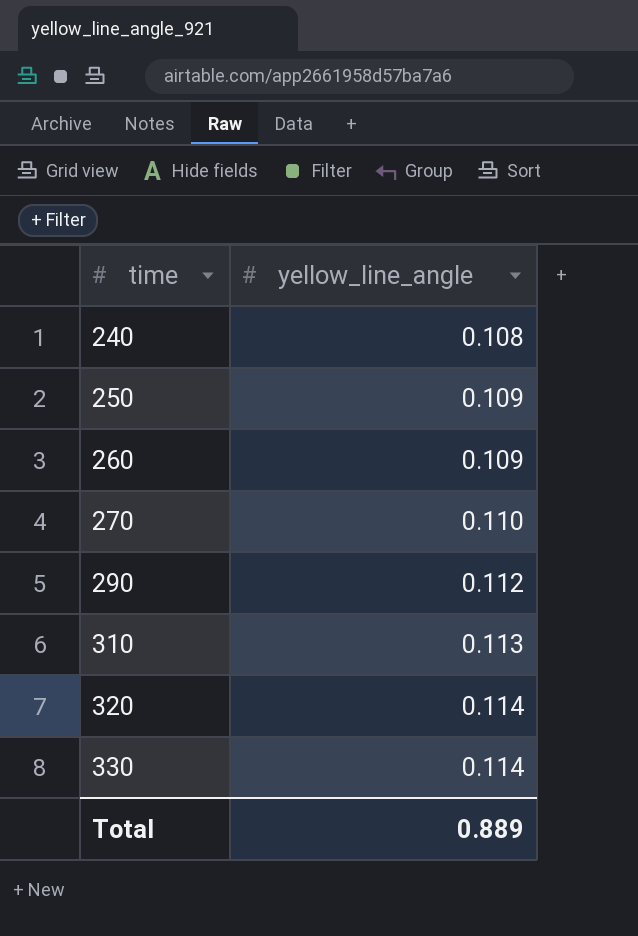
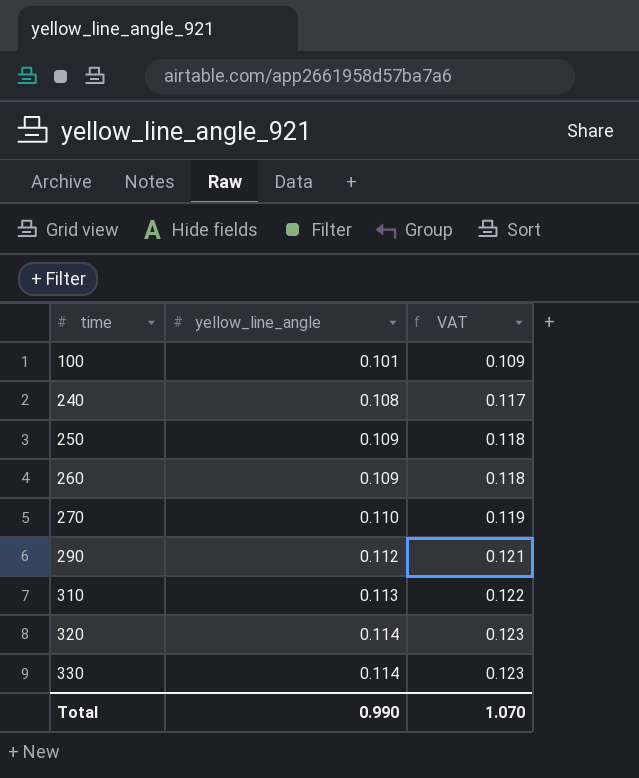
column VAT | formula: none -> [yellow_line_angle] * 1.08
row 100: none -> 0.101 | 0.109
Total | yellow_line_angle: 0.889 -> 0.990

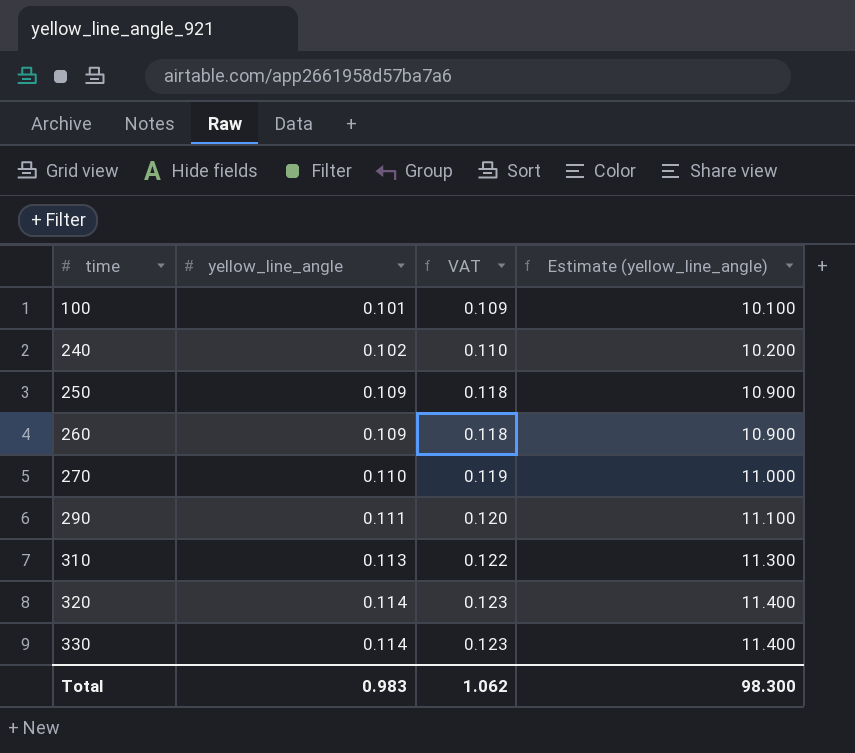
column Estimate (yellow_line_angle) | formula: none -> [yellow_line_angle] * 100
240 | yellow_line_angle: 0.108 -> 0.102
240 | VAT: 0.117 -> 0.110
290 | yellow_line_angle: 0.112 -> 0.111
290 | VAT: 0.121 -> 0.120
Total | yellow_line_angle: 0.990 -> 0.983
Total | VAT: 1.070 -> 1.062

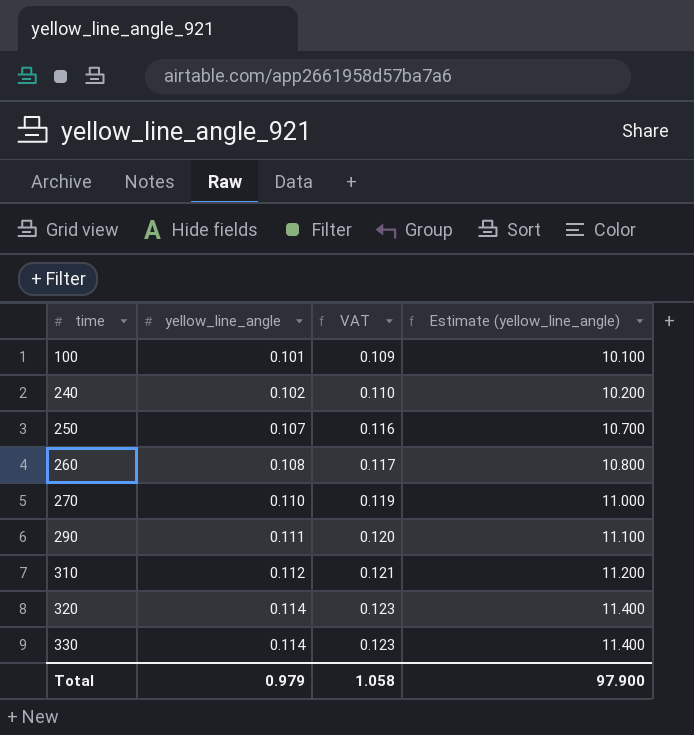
250 | yellow_line_angle: 0.109 -> 0.107
250 | VAT: 0.118 -> 0.116
250 | Estimate (yellow_line_angle): 10.900 -> 10.700
260 | yellow_line_angle: 0.109 -> 0.108
260 | VAT: 0.118 -> 0.117
260 | Estimate (yellow_line_angle): 10.900 -> 10.800
310 | yellow_line_angle: 0.113 -> 0.112
310 | VAT: 0.122 -> 0.121
310 | Estimate (yellow_line_angle): 11.300 -> 11.200
Total | yellow_line_angle: 0.983 -> 0.979
Total | VAT: 1.062 -> 1.058
Total | Estimate (yellow_line_angle): 98.300 -> 97.900

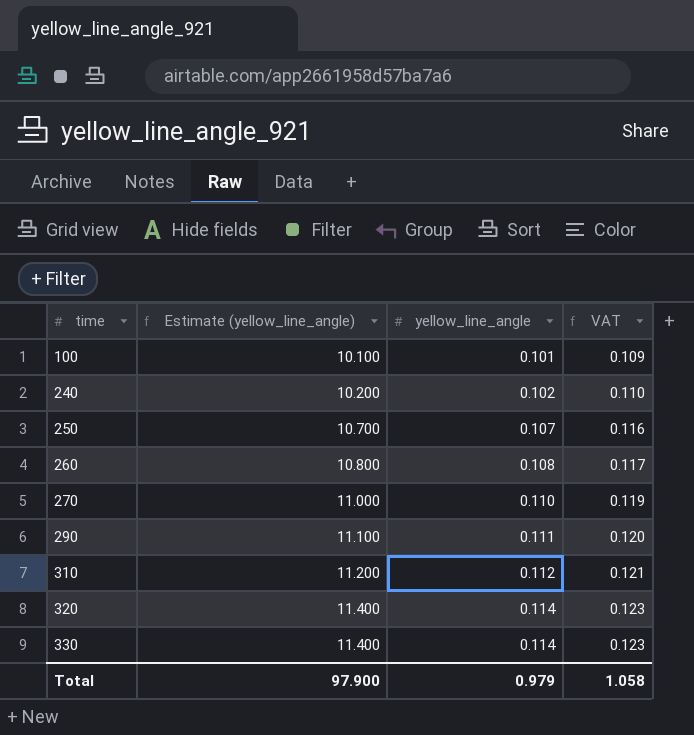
column Estimate (yellow_line_angle) | position: 4 -> 2

